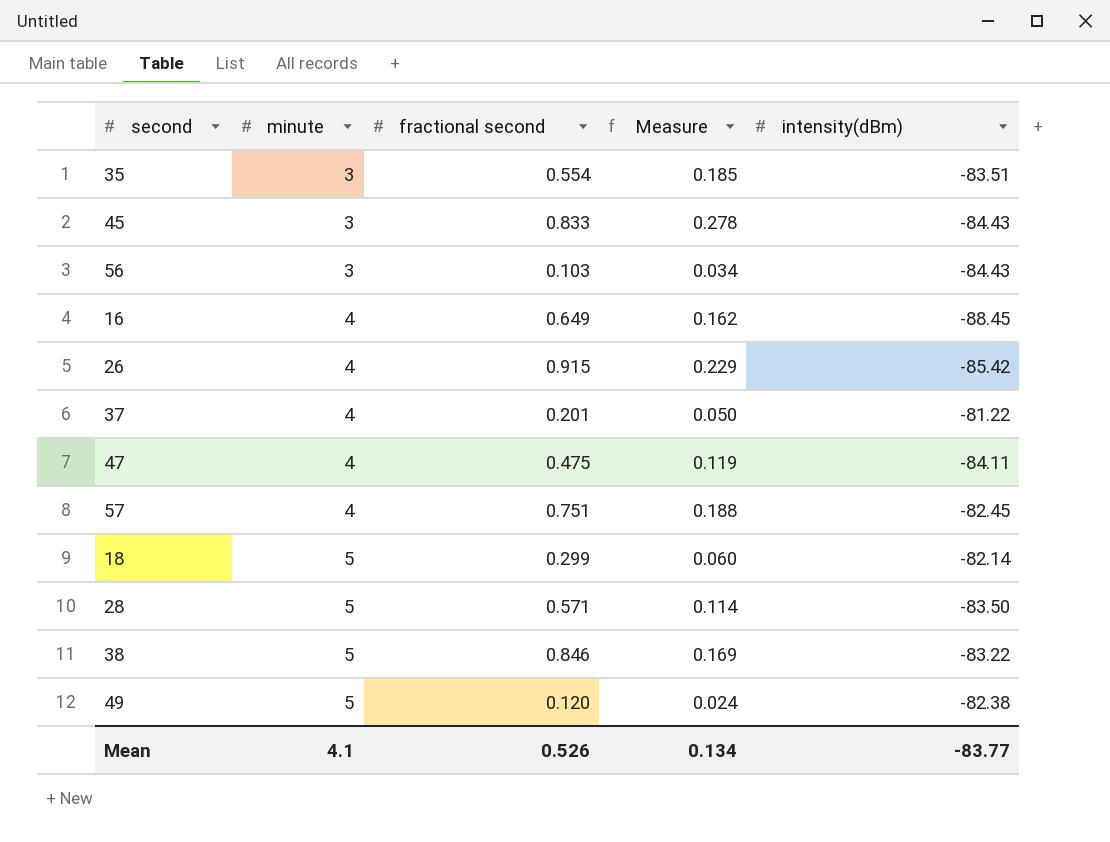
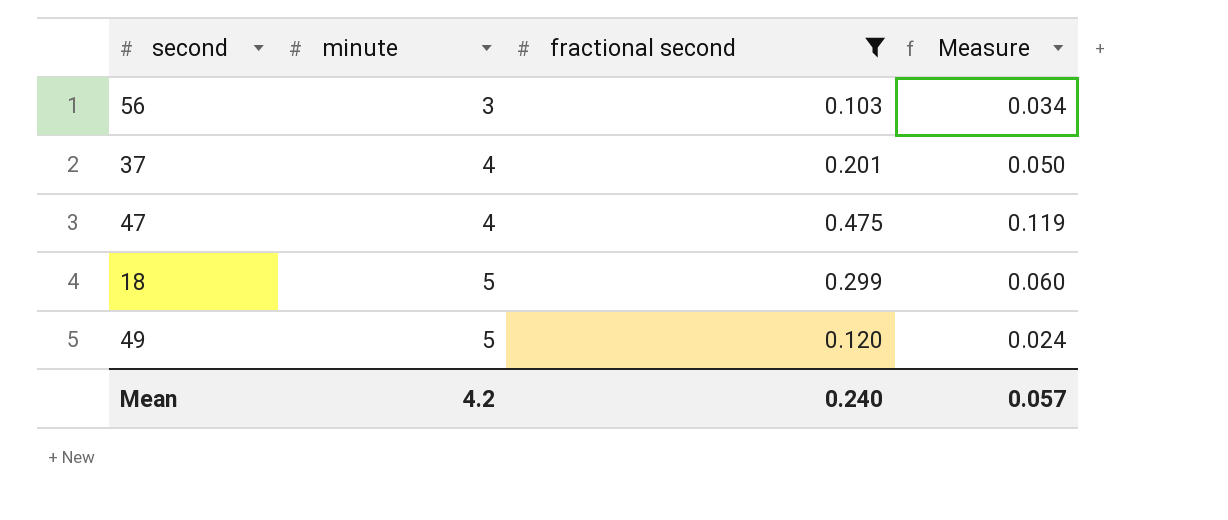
filter: none -> fractional second <= 0.475
column intensity(dBm) | position: 5 -> none
Mean | minute: 4.1 -> 4.2
Mean | fractional second: 0.526 -> 0.240
Mean | Measure: 0.134 -> 0.057

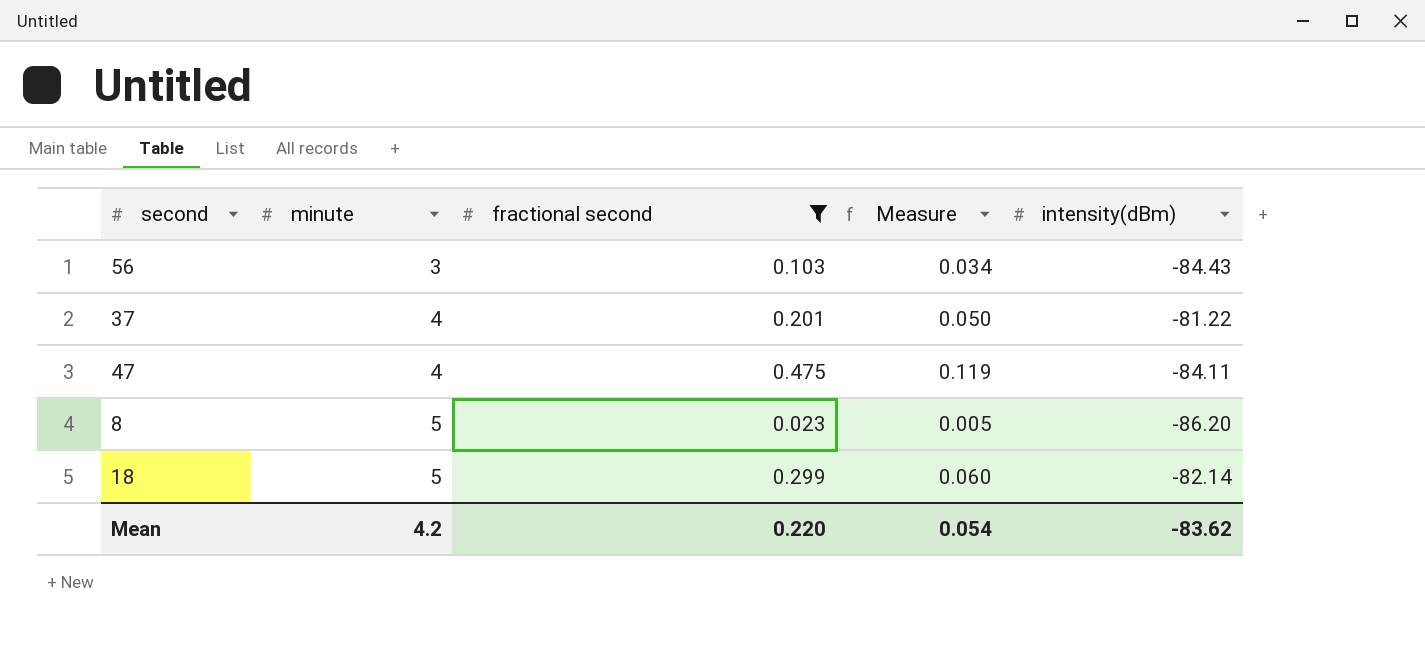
column intensity(dBm) | position: none -> 5
row 49: 5 | 0.120 | 0.024 -> none
row 8: none -> 5 | 0.023 | 0.005 | -86.20
Mean | fractional second: 0.240 -> 0.220
Mean | Measure: 0.057 -> 0.054

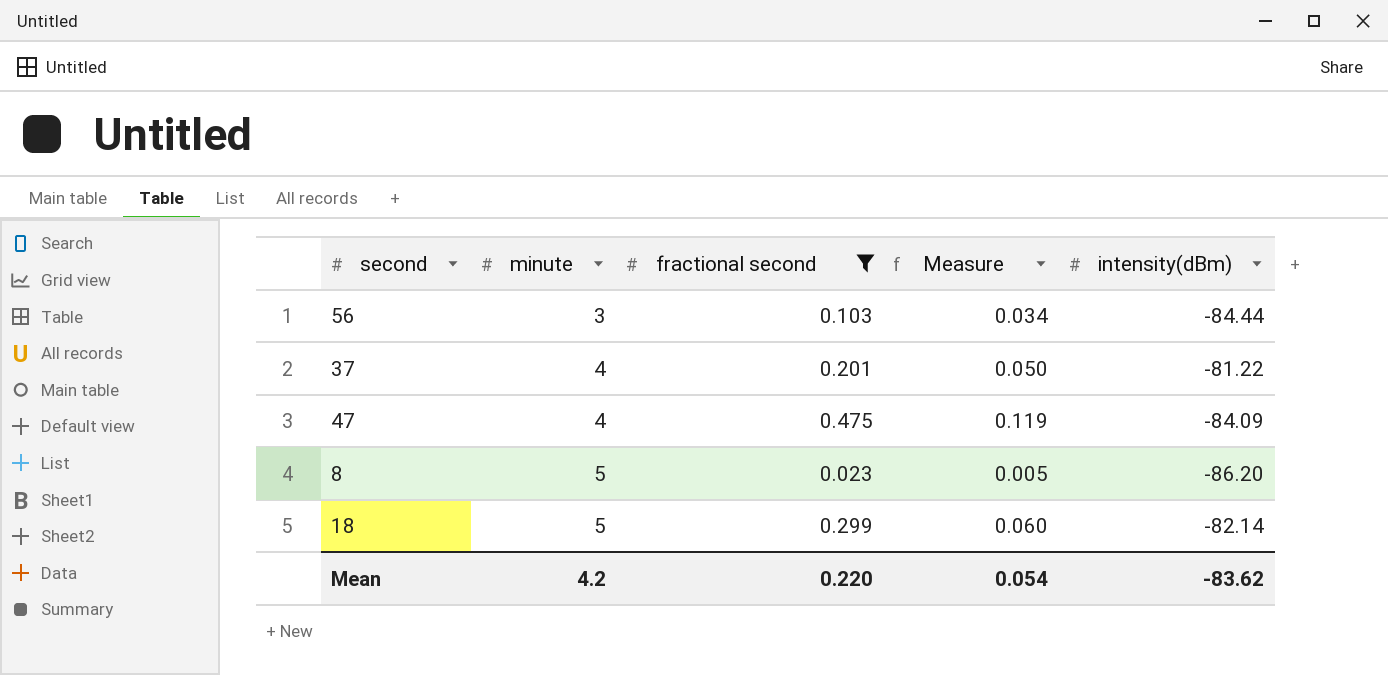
56 | intensity(dBm): -84.43 -> -84.44
47 | intensity(dBm): -84.11 -> -84.09

